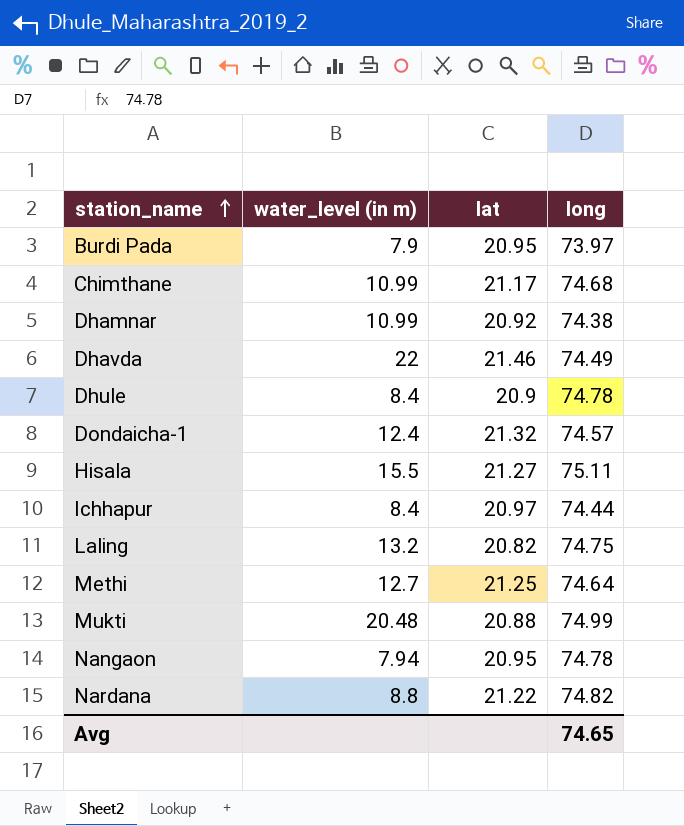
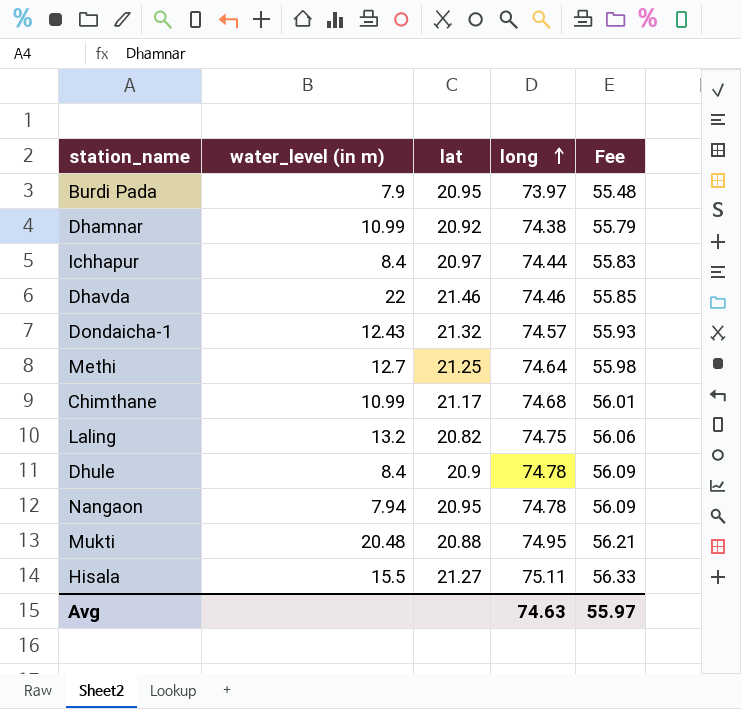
row order: station_name ascending -> long ascending
column Fee | formula: none -> [long] * 0.75
row Nardana: 8.8 | 21.22 | 74.82 -> none
Dhavda | long: 74.49 -> 74.46
Dondaicha-1 | water_level (in m): 12.4 -> 12.43
Mukti | long: 74.99 -> 74.95
Avg | long: 74.65 -> 74.63

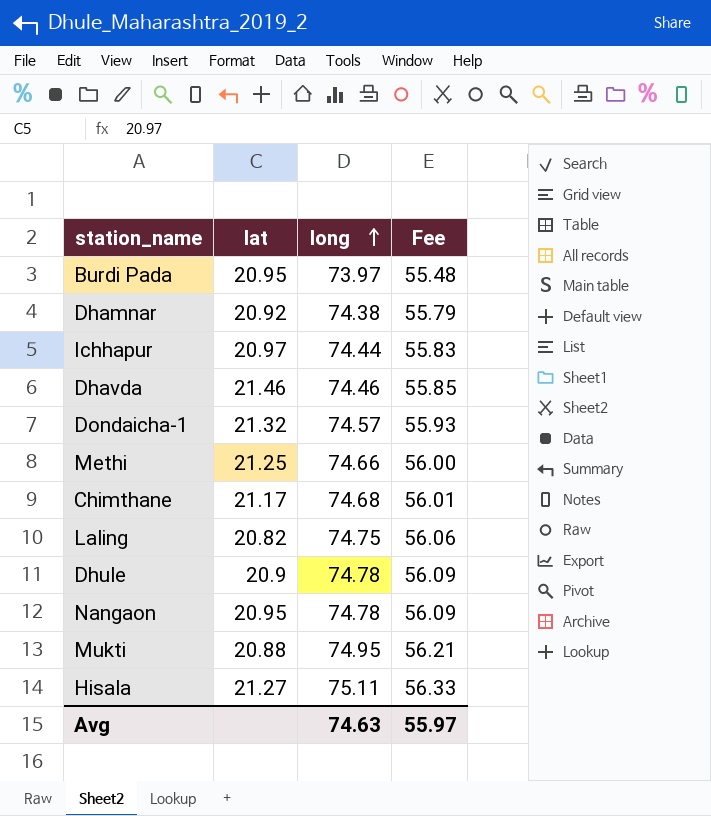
column water_level (in m) | position: 2 -> none
Methi | long: 74.64 -> 74.66
Methi | Fee: 55.98 -> 56.00

